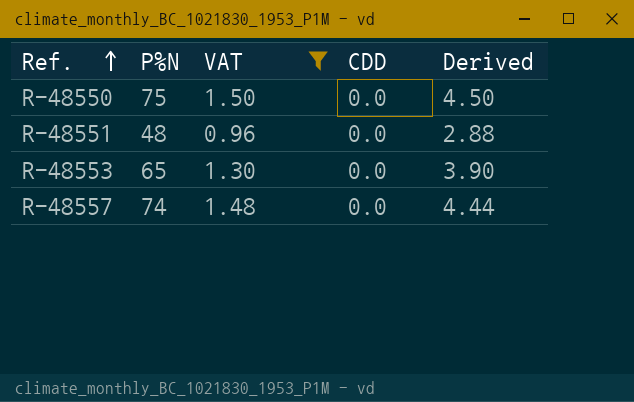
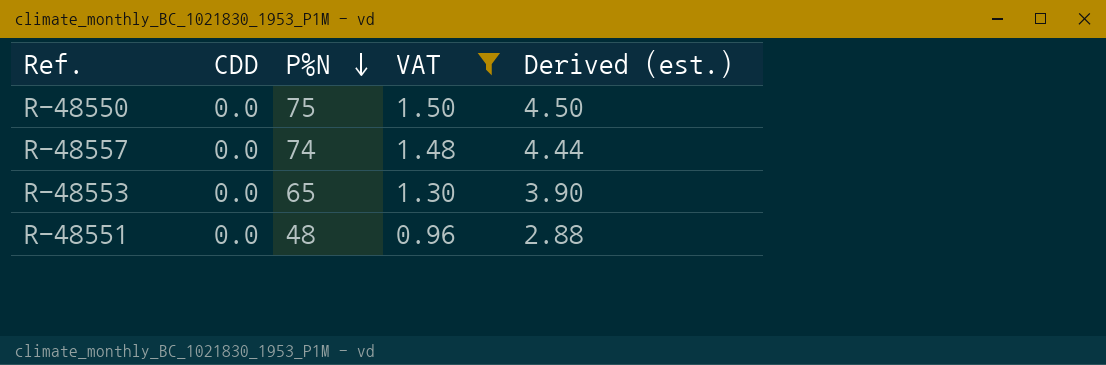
row order: Ref. ascending -> P%N descending
column CDD | position: 4 -> 2
column name: Derived -> Derived (est.)

